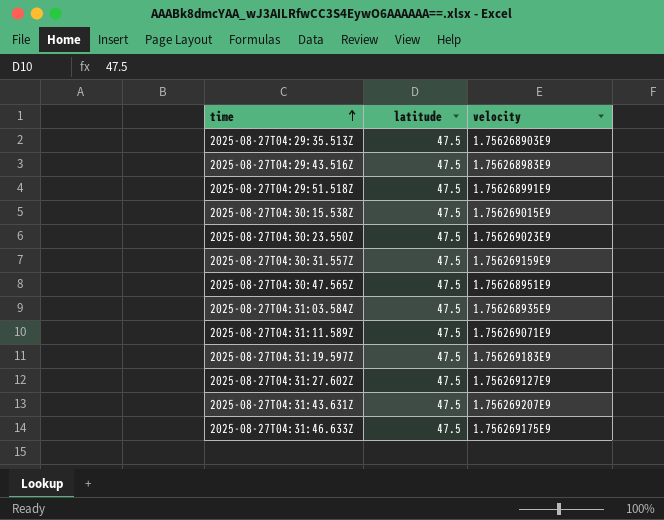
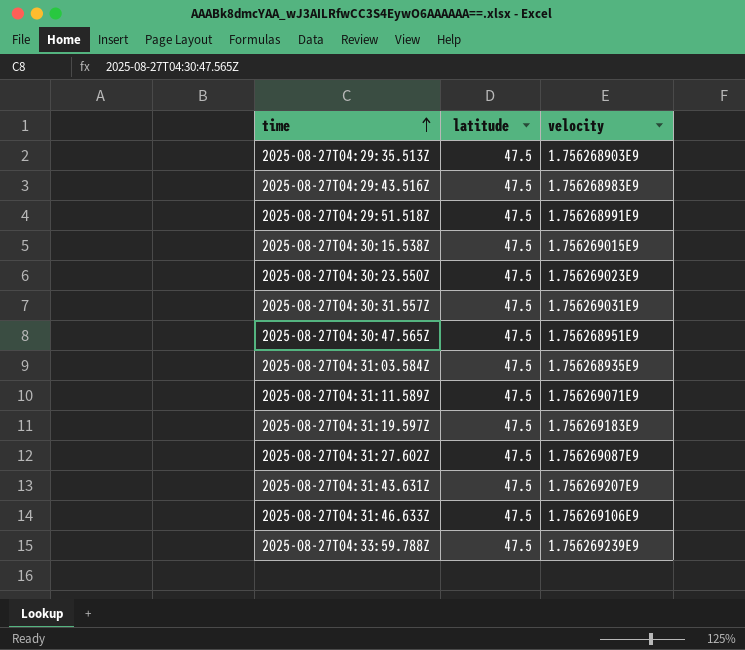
2025-08-27T04:30:31.557Z | velocity: 1.756269159E9 -> 1.756269031E9
2025-08-27T04:31:27.602Z | velocity: 1.756269127E9 -> 1.756269087E9
2025-08-27T04:31:46.633Z | velocity: 1.756269175E9 -> 1.756269106E9
row 2025-08-27T04:33:59.788Z: none -> 47.5 | 1.756269239E9

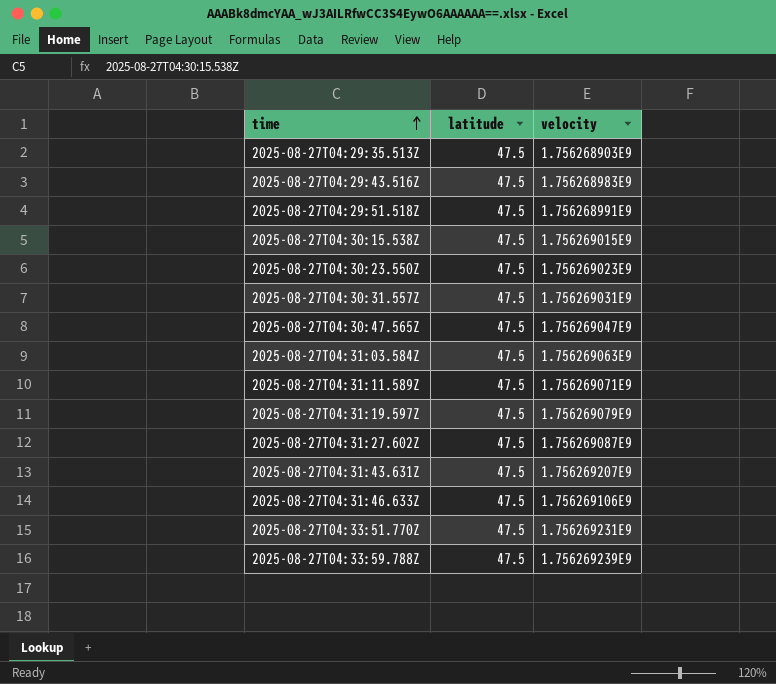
2025-08-27T04:30:47.565Z | velocity: 1.756268951E9 -> 1.756269047E9
2025-08-27T04:31:03.584Z | velocity: 1.756268935E9 -> 1.756269063E9
2025-08-27T04:31:19.597Z | velocity: 1.756269183E9 -> 1.756269079E9
row 2025-08-27T04:33:51.770Z: none -> 47.5 | 1.756269231E9

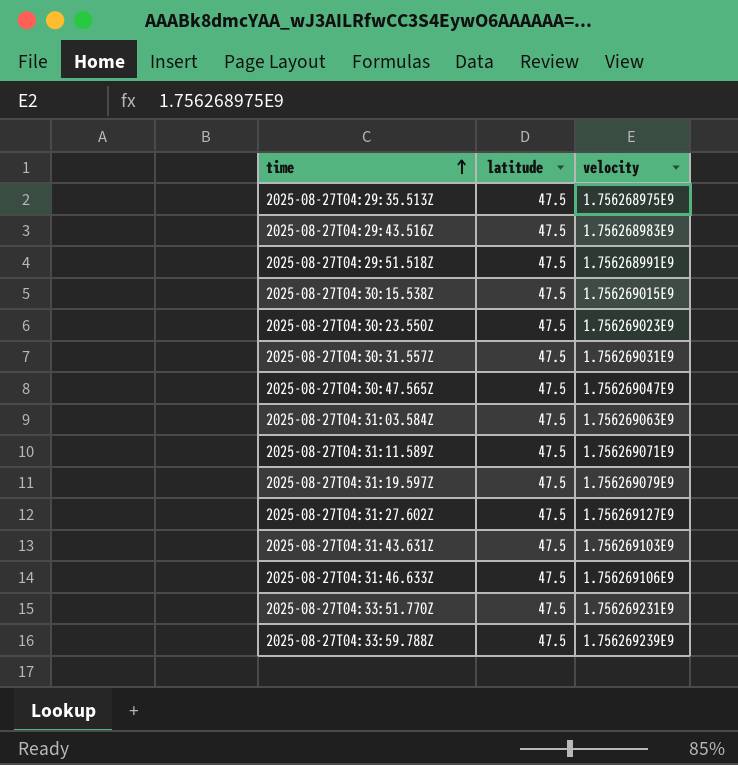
2025-08-27T04:29:35.513Z | velocity: 1.756268903E9 -> 1.756268975E9
2025-08-27T04:31:27.602Z | velocity: 1.756269087E9 -> 1.756269127E9
2025-08-27T04:31:43.631Z | velocity: 1.756269207E9 -> 1.756269103E9

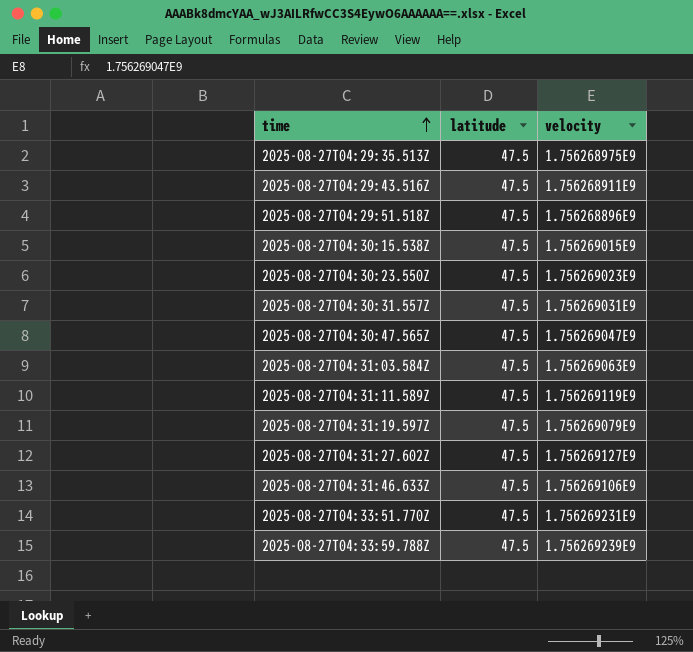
row 2025-08-27T04:31:43.631Z: 47.5 | 1.756269103E9 -> none
2025-08-27T04:29:43.516Z | velocity: 1.756268983E9 -> 1.756268911E9
2025-08-27T04:29:51.518Z | velocity: 1.756268991E9 -> 1.756268896E9
2025-08-27T04:31:11.589Z | velocity: 1.756269071E9 -> 1.756269119E9

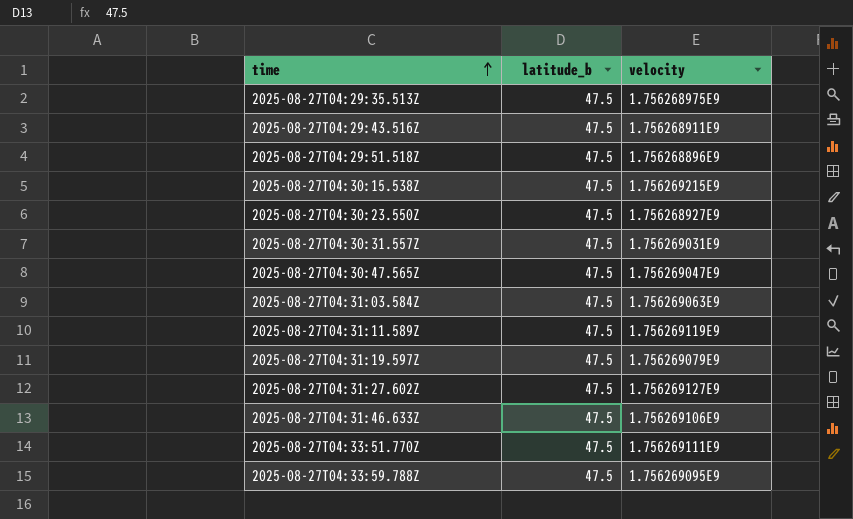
column name: latitude -> latitude_b
2025-08-27T04:30:15.538Z | velocity: 1.756269015E9 -> 1.756269215E9
2025-08-27T04:30:23.550Z | velocity: 1.756269023E9 -> 1.756268927E9
2025-08-27T04:33:51.770Z | velocity: 1.756269231E9 -> 1.756269111E9
2025-08-27T04:33:59.788Z | velocity: 1.756269239E9 -> 1.756269095E9

